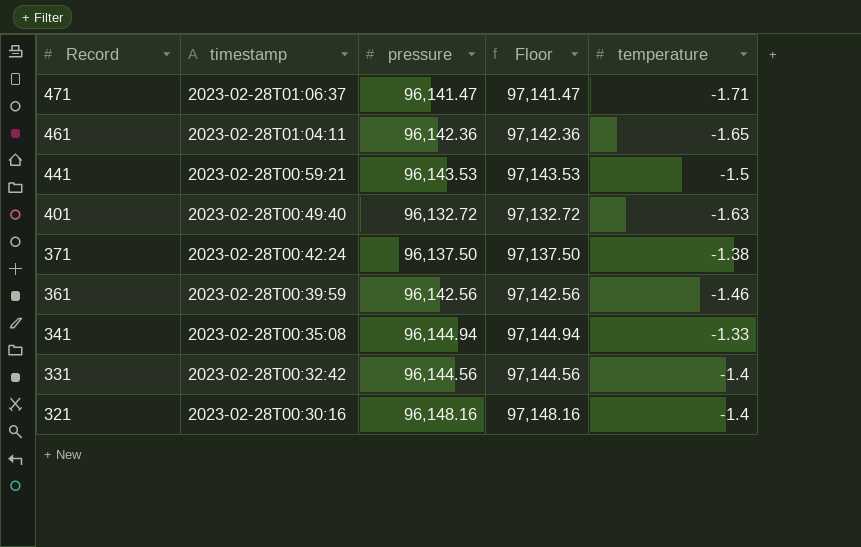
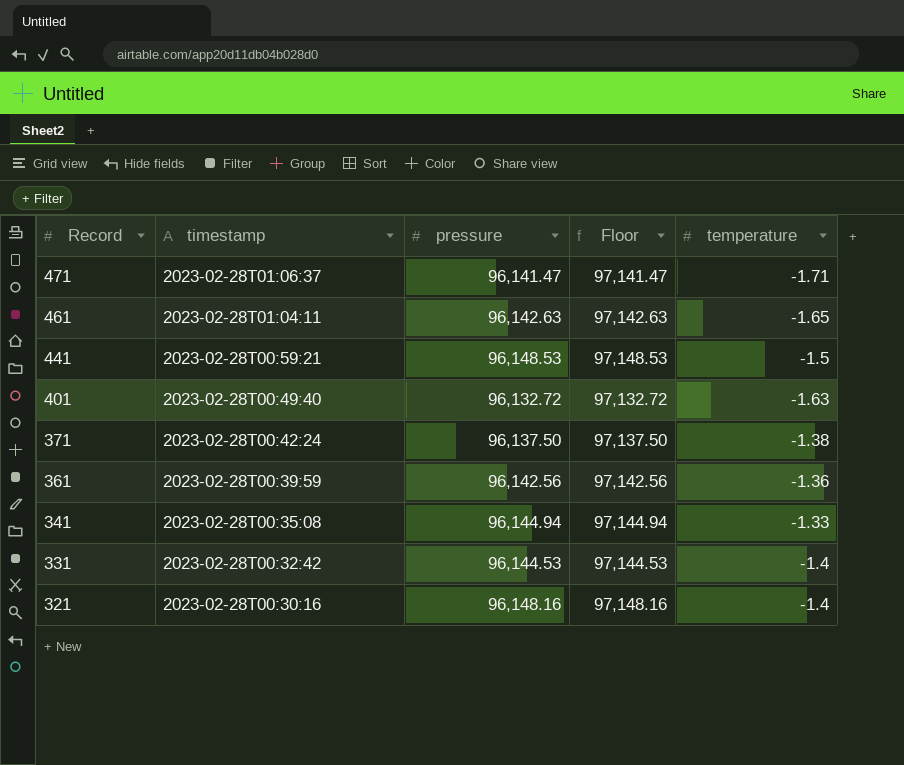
461 | pressure: 96,142.36 -> 96,142.63
461 | Floor: 97,142.36 -> 97,142.63
441 | pressure: 96,143.53 -> 96,148.53
441 | Floor: 97,143.53 -> 97,148.53
361 | temperature: -1.46 -> -1.36
331 | pressure: 96,144.56 -> 96,144.53
331 | Floor: 97,144.56 -> 97,144.53

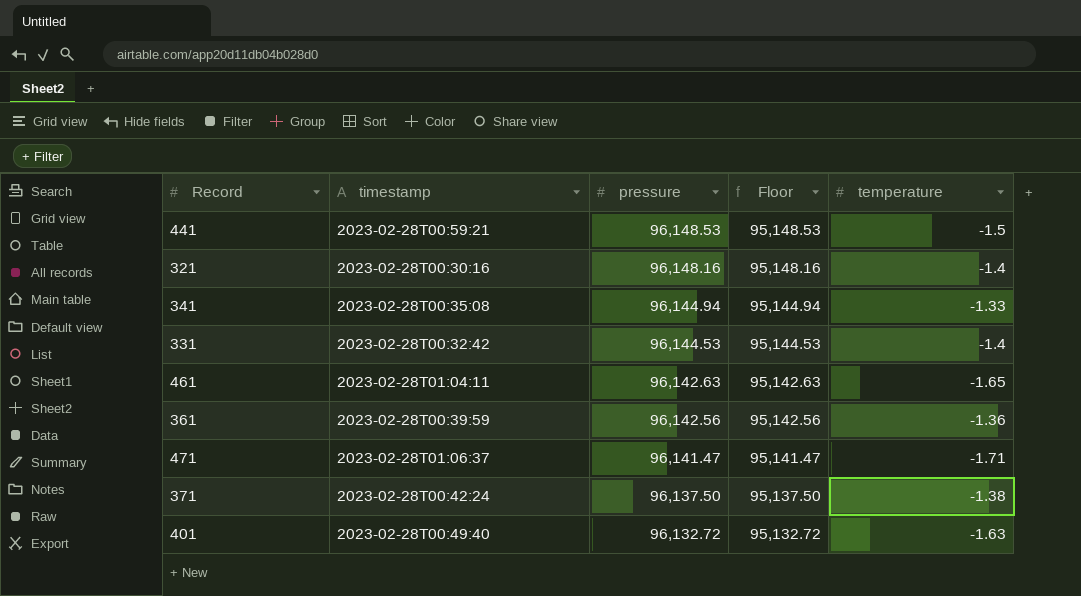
row order: Record descending -> pressure descending
column Floor | formula: [pressure] + 1000 -> [pressure] - 1000

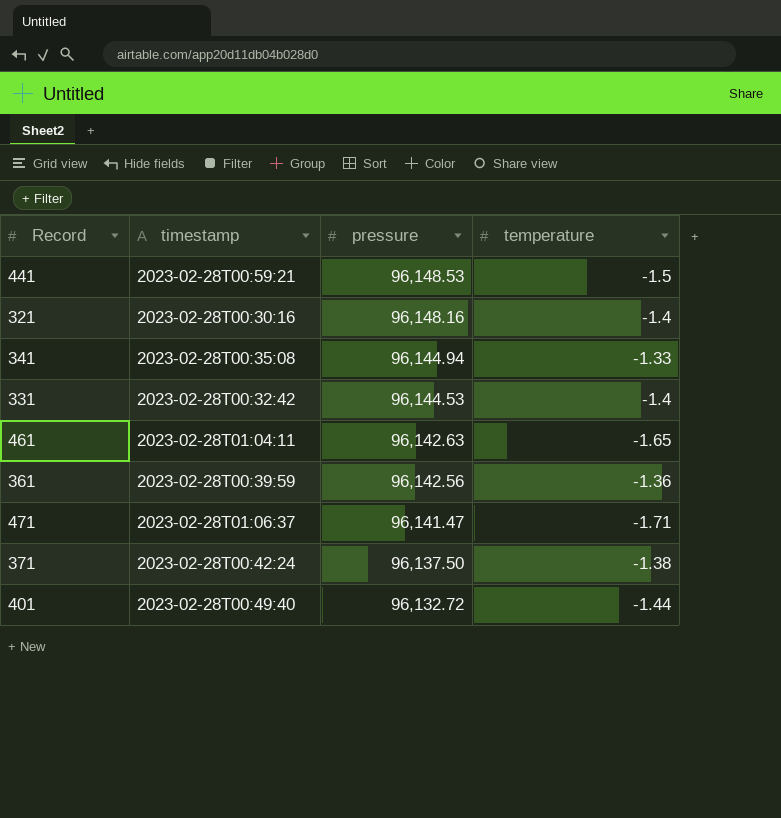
column Floor | formula: [pressure] - 1000 -> none
401 | temperature: -1.63 -> -1.44

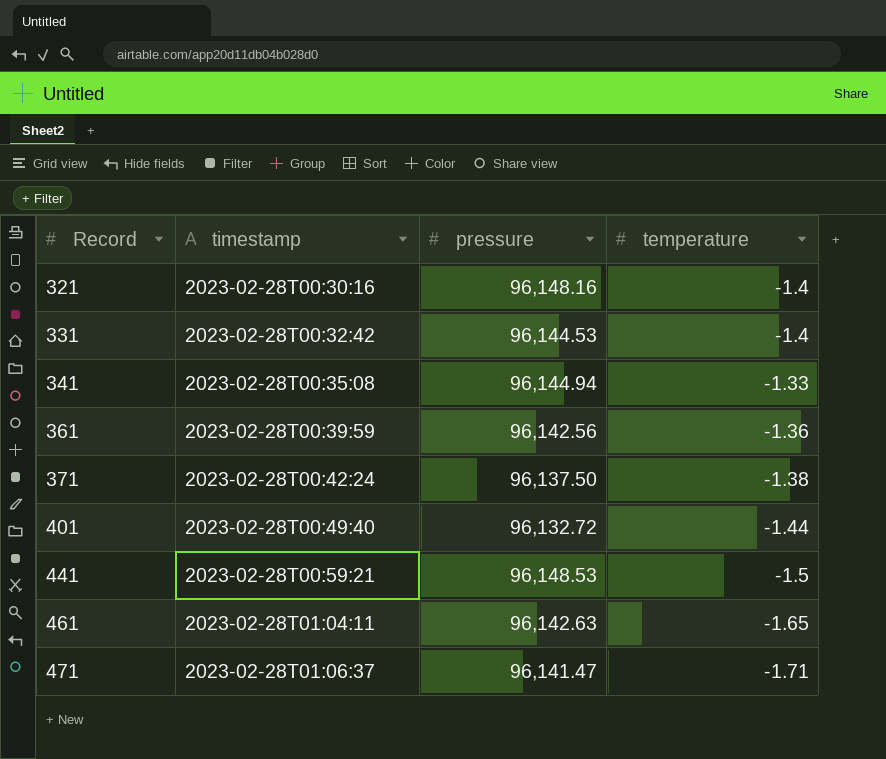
row order: pressure descending -> Record ascending

